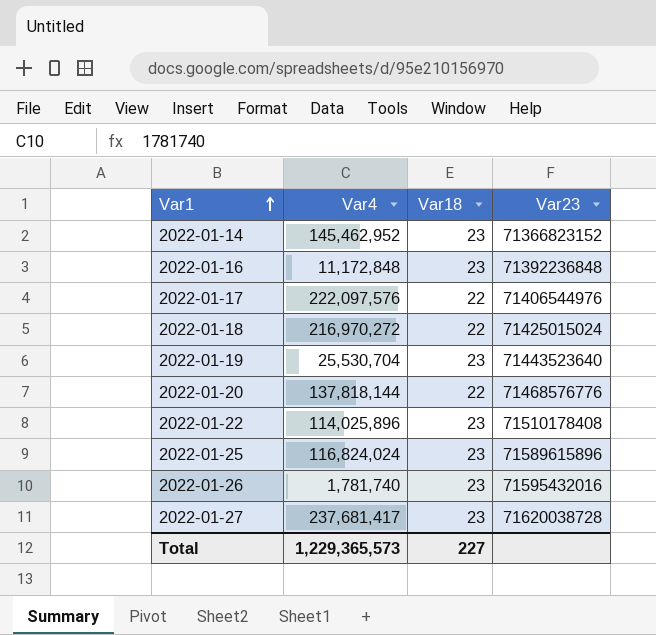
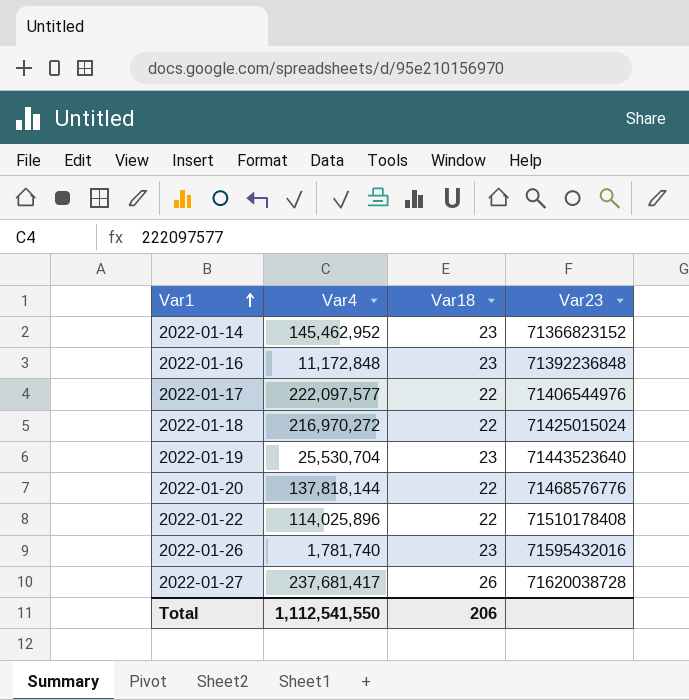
row 2022-01-25: 116,824,024 | 23 | 71589615896 -> none
2022-01-17 | Var4: 222,097,576 -> 222,097,577
2022-01-22 | Var18: 23 -> 22
2022-01-27 | Var18: 23 -> 26
Total | Var4: 1,229,365,573 -> 1,112,541,550
Total | Var18: 227 -> 206

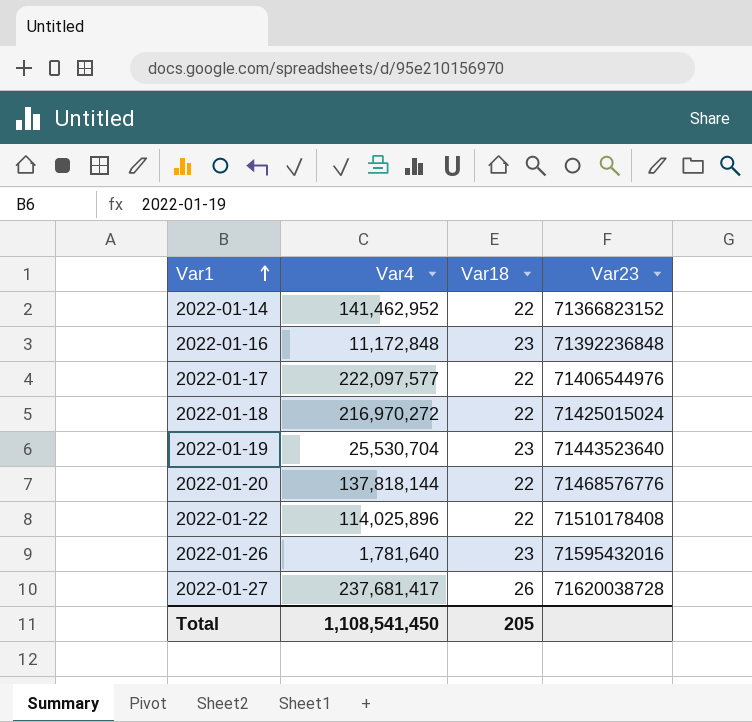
2022-01-14 | Var4: 145,462,952 -> 141,462,952
2022-01-14 | Var18: 23 -> 22
2022-01-26 | Var4: 1,781,740 -> 1,781,640
Total | Var4: 1,112,541,550 -> 1,108,541,450
Total | Var18: 206 -> 205

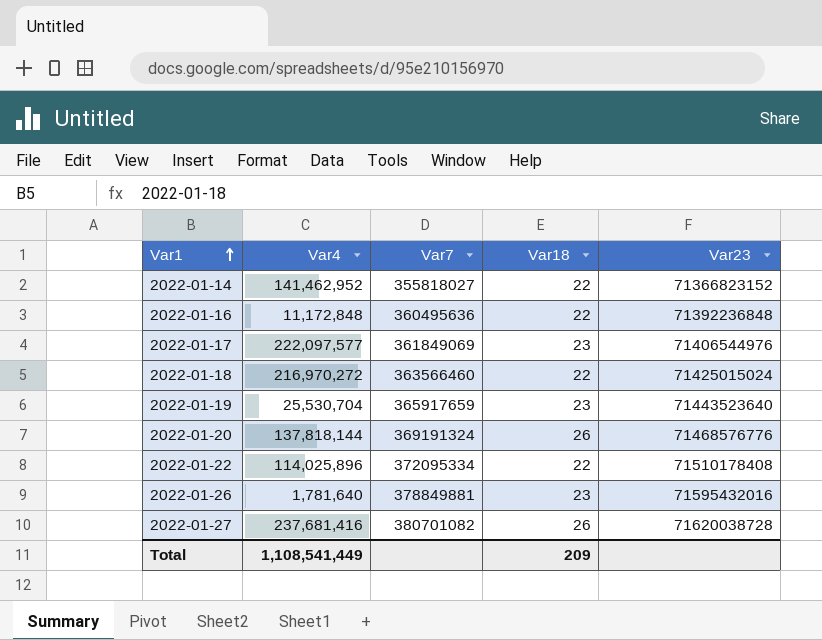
column Var7 | position: none -> 3
2022-01-16 | Var18: 23 -> 22
2022-01-17 | Var18: 22 -> 23
2022-01-20 | Var18: 22 -> 26
2022-01-27 | Var4: 237,681,417 -> 237,681,416
Total | Var4: 1,108,541,450 -> 1,108,541,449
Total | Var18: 205 -> 209

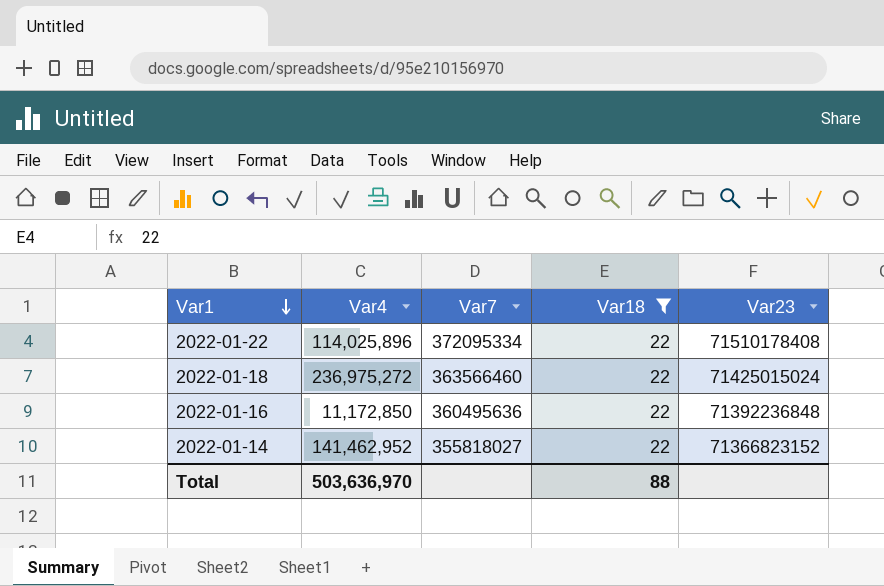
filter: none -> Var18 = 22
row order: Var1 ascending -> Var1 descending
2022-01-18 | Var4: 216,970,272 -> 236,975,272
2022-01-16 | Var4: 11,172,848 -> 11,172,850
Total | Var4: 1,108,541,449 -> 503,636,970
Total | Var18: 209 -> 88

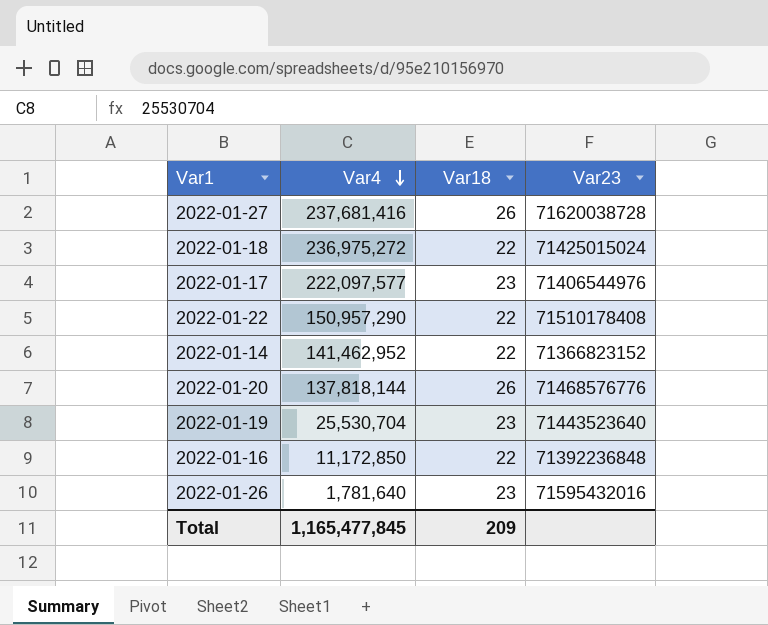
filter: Var18 = 22 -> none
row order: Var1 descending -> Var4 descending
column Var7 | position: 3 -> none
2022-01-22 | Var4: 114,025,896 -> 150,957,290
Total | Var4: 503,636,970 -> 1,165,477,845
Total | Var18: 88 -> 209

